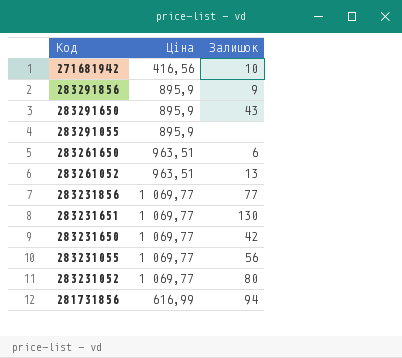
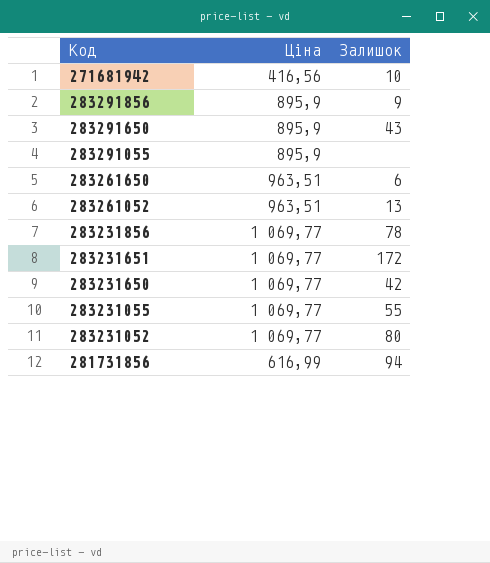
283231856 | Залишок: 77 -> 78
283231651 | Залишок: 130 -> 172
283231055 | Залишок: 56 -> 55

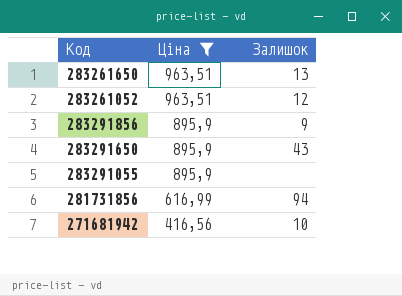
filter: none -> Ціна != 1 069,77
row order: none -> Ціна descending
283261650 | Залишок: 6 -> 13
283261052 | Залишок: 13 -> 12

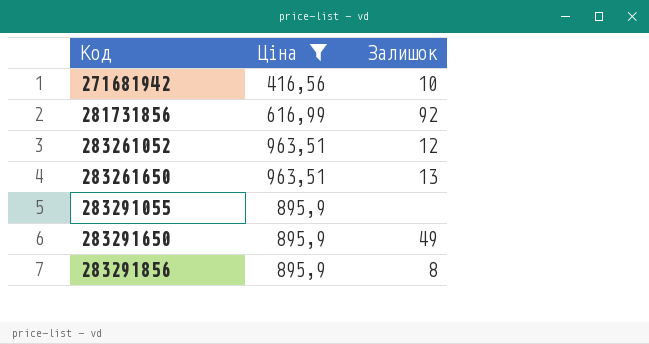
row order: Ціна descending -> Код ascending
281731856 | Залишок: 94 -> 92
283291650 | Залишок: 43 -> 49
283291856 | Залишок: 9 -> 8

